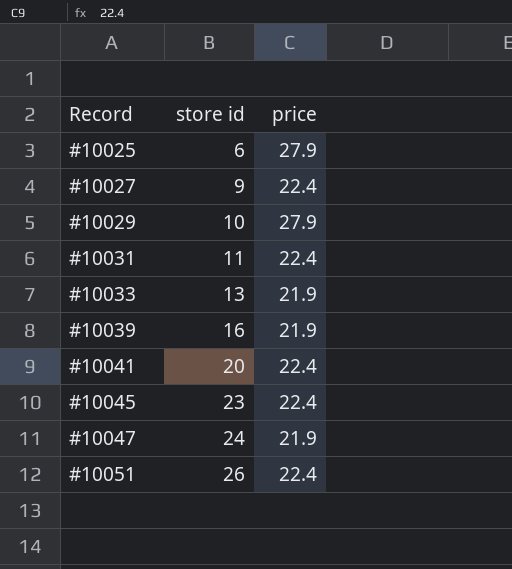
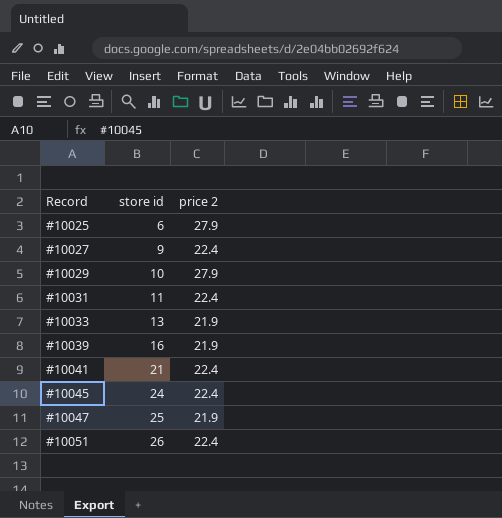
column name: price -> price 2
#10041 | store id: 20 -> 21
#10045 | store id: 23 -> 24
#10047 | store id: 24 -> 25

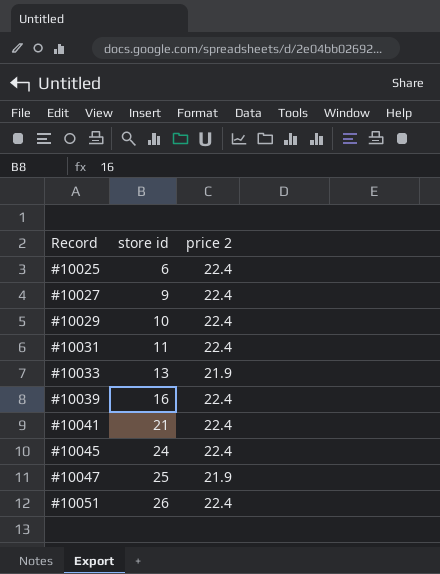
#10025 | price 2: 27.9 -> 22.4
#10029 | price 2: 27.9 -> 22.4
#10039 | price 2: 21.9 -> 22.4

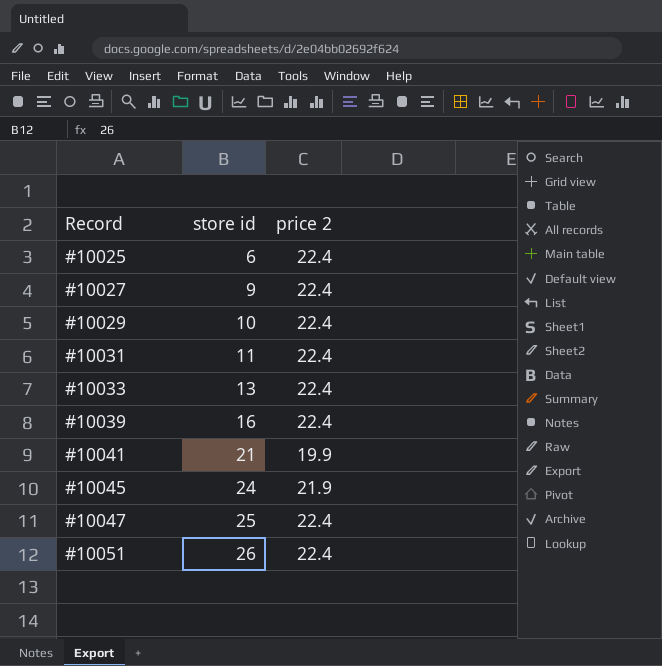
#10033 | price 2: 21.9 -> 22.4
#10041 | price 2: 22.4 -> 19.9
#10045 | price 2: 22.4 -> 21.9
#10047 | price 2: 21.9 -> 22.4

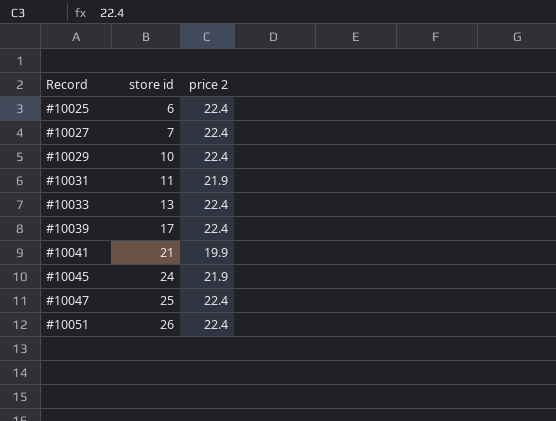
#10027 | store id: 9 -> 7
#10031 | price 2: 22.4 -> 21.9
#10039 | store id: 16 -> 17

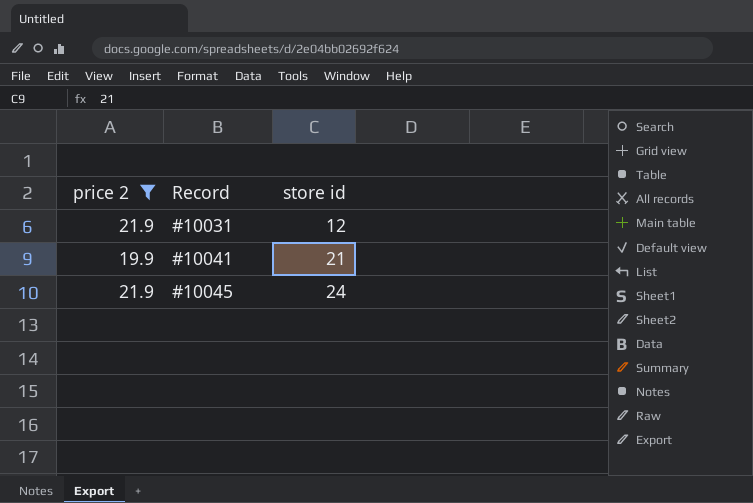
filter: none -> price 2 != 22.4
column price 2 | position: 3 -> 1
#10031 | store id: 11 -> 12

